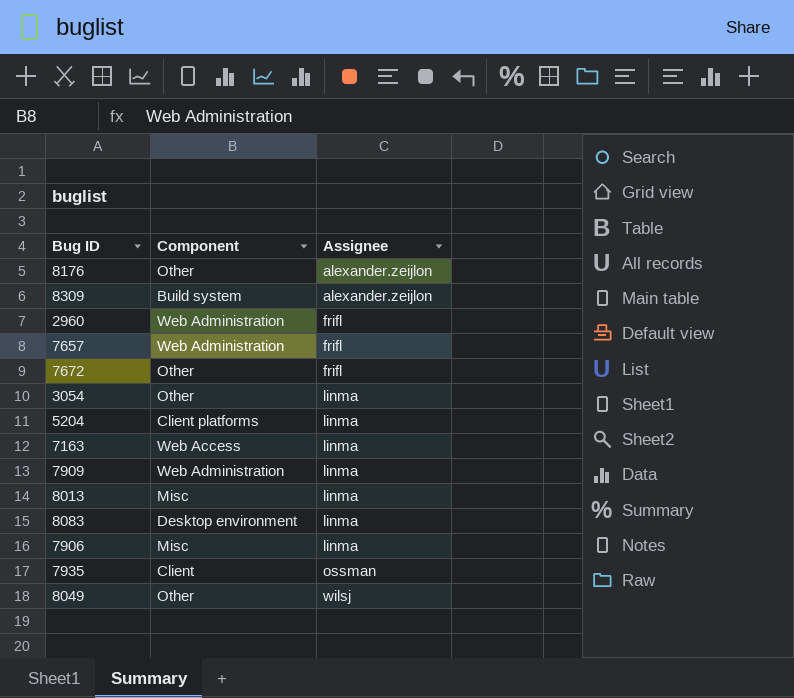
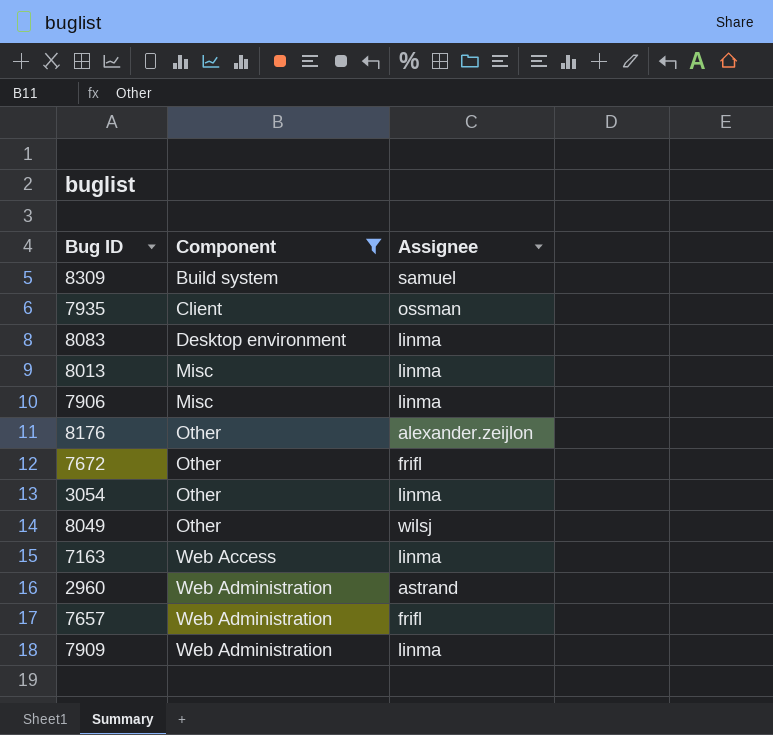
filter: none -> Component != Client platforms
row order: Assignee ascending -> Component ascending
8309 | Assignee: alexander.zeijlon -> samuel
2960 | Assignee: frifl -> astrand

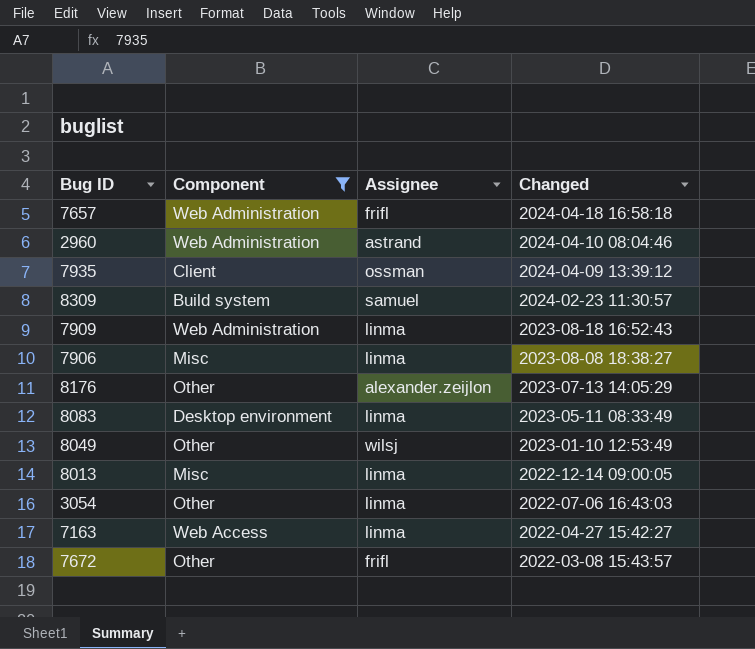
row order: Component ascending -> Changed descending
column Changed | position: none -> 4

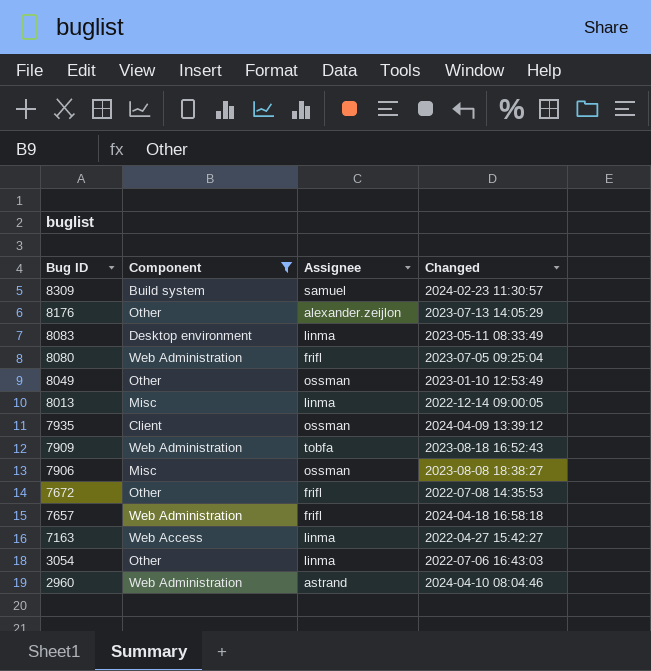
row order: Changed descending -> Bug ID descending
row 8080: none -> Web Administration | frifl | 2023-07-05 09:25:04
8049 | Assignee: wilsj -> ossman
7909 | Assignee: linma -> tobfa
7906 | Assignee: linma -> ossman
7672 | Changed: 2022-03-08 15:43:57 -> 2022-07-08 14:35:53

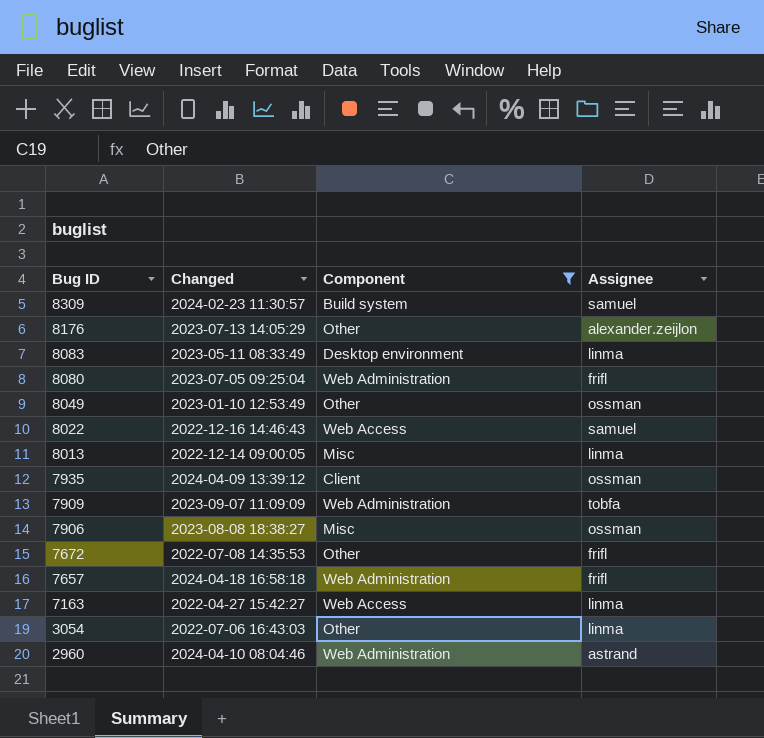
column Changed | position: 4 -> 2
row 8022: none -> 2022-12-16 14:46:43 | Web Access | samuel
7909 | Changed: 2023-08-18 16:52:43 -> 2023-09-07 11:09:09

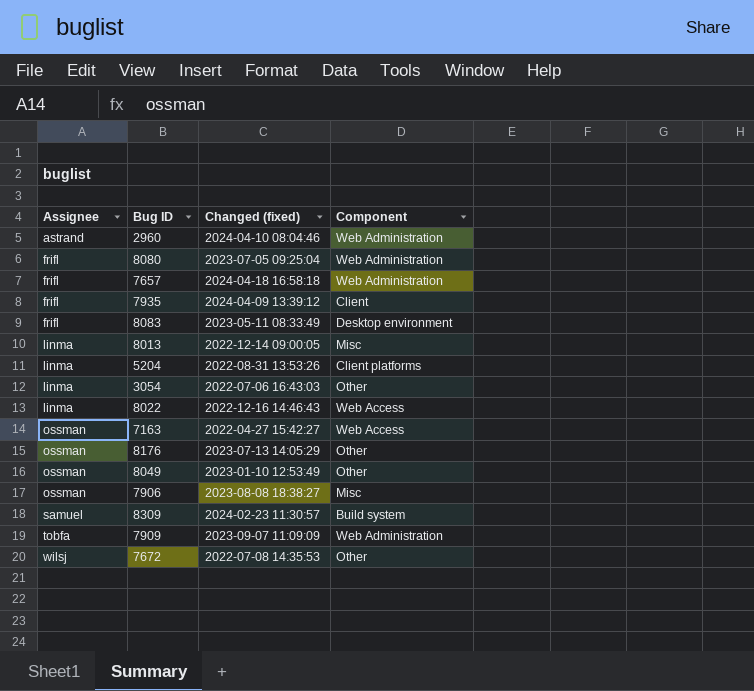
filter: Component != Client platforms -> none
row order: Bug ID descending -> Assignee ascending
column Assignee | position: 4 -> 1
column name: Changed -> Changed (fixed)
7935 | Assignee: ossman -> frifl
8083 | Assignee: linma -> frifl
8022 | Assignee: samuel -> linma
7163 | Assignee: linma -> ossman
8176 | Assignee: alexander.zeijlon -> ossman
7672 | Assignee: frifl -> wilsj

